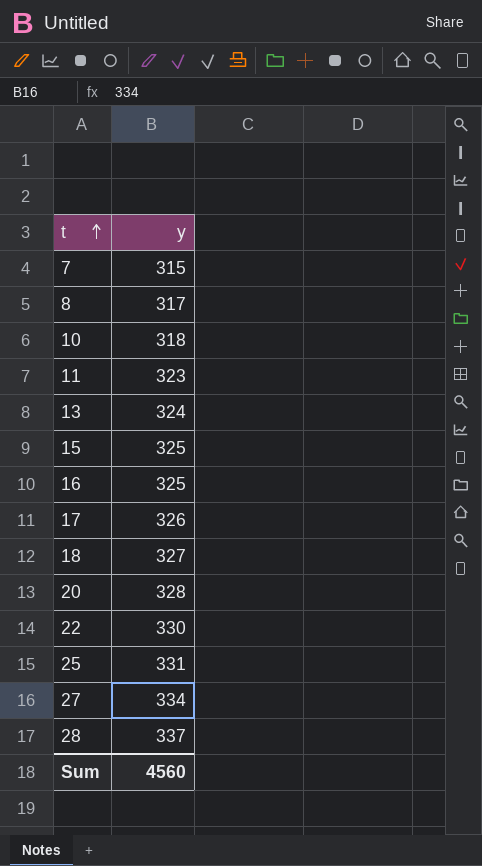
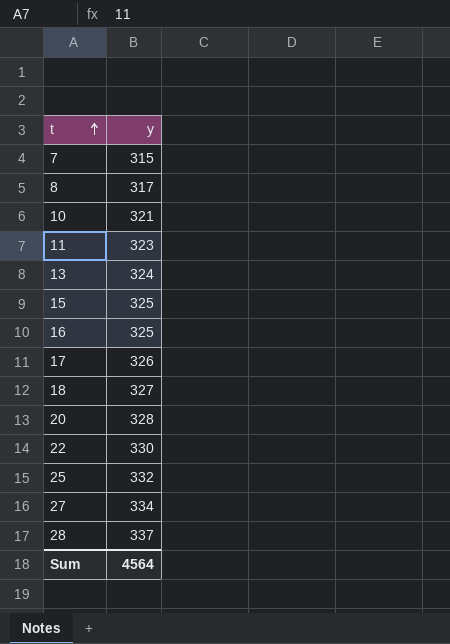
10 | y: 318 -> 321
25 | y: 331 -> 332
Sum | y: 4560 -> 4564

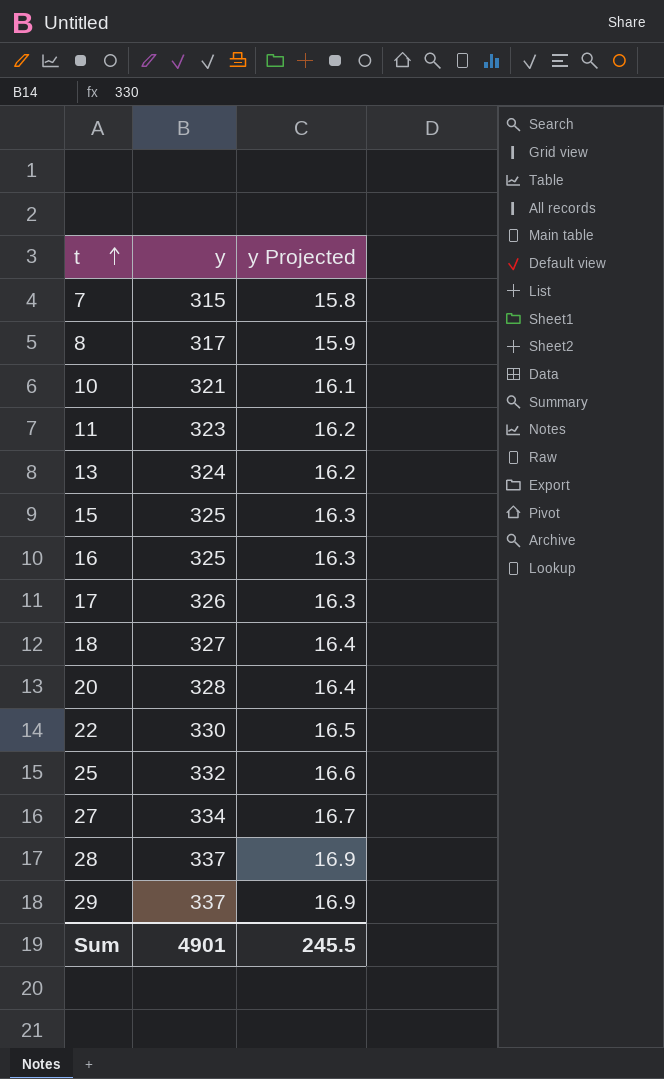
column y Projected | formula: none -> [y] * 0.05
row 29: none -> 337 | 16.9
Sum | y: 4564 -> 4901

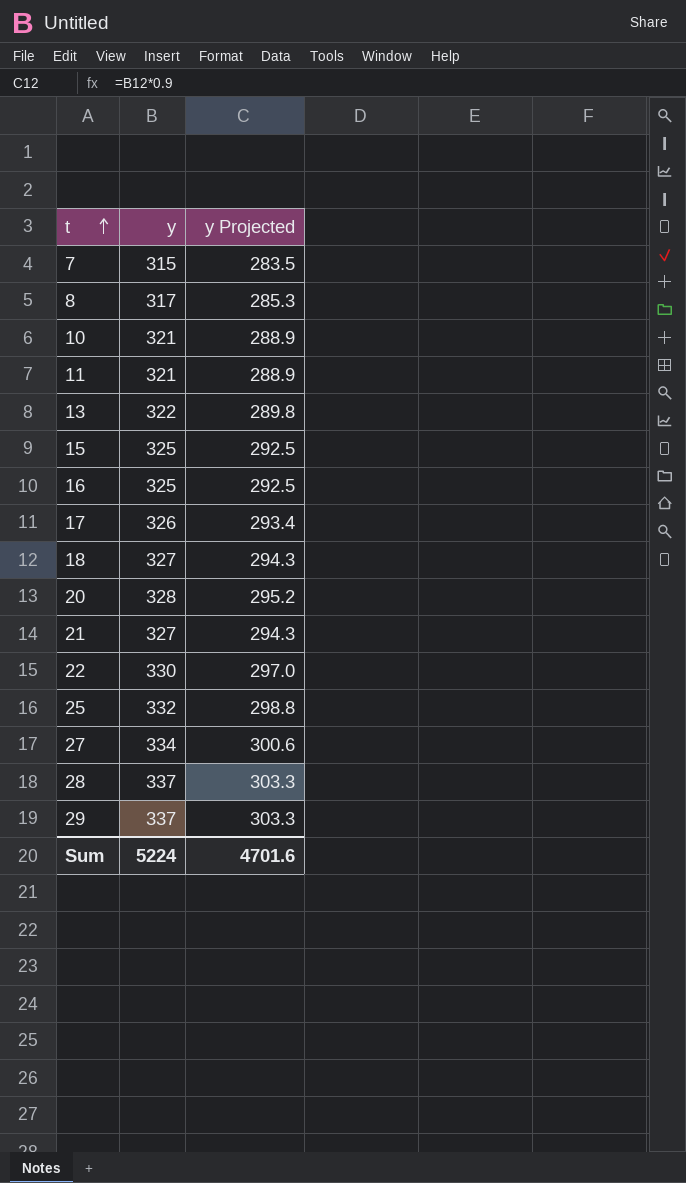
column y Projected | formula: [y] * 0.05 -> [y] * 0.9
11 | y: 323 -> 321
13 | y: 324 -> 322
row 21: none -> 327 | 294.3
Sum | y: 4901 -> 5224
Sum | y Projected: 245.5 -> 4701.6

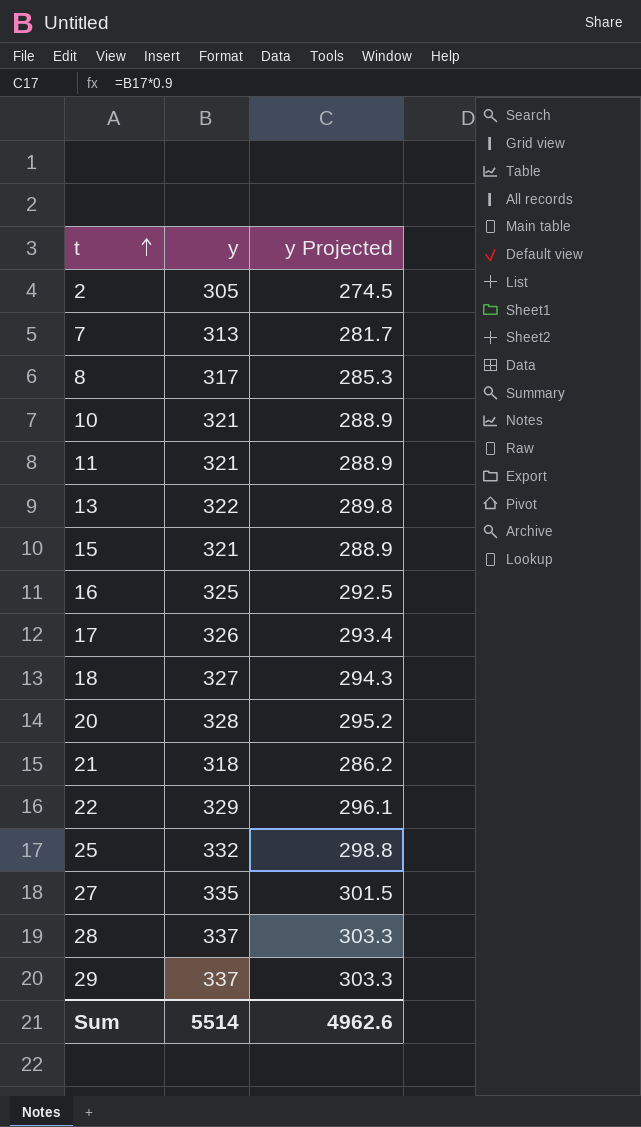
row 2: none -> 305 | 274.5
7 | y: 315 -> 313
7 | y Projected: 283.5 -> 281.7
15 | y: 325 -> 321
15 | y Projected: 292.5 -> 288.9
21 | y: 327 -> 318
21 | y Projected: 294.3 -> 286.2
22 | y: 330 -> 329
22 | y Projected: 297.0 -> 296.1
27 | y: 334 -> 335
27 | y Projected: 300.6 -> 301.5
Sum | y: 5224 -> 5514
Sum | y Projected: 4701.6 -> 4962.6

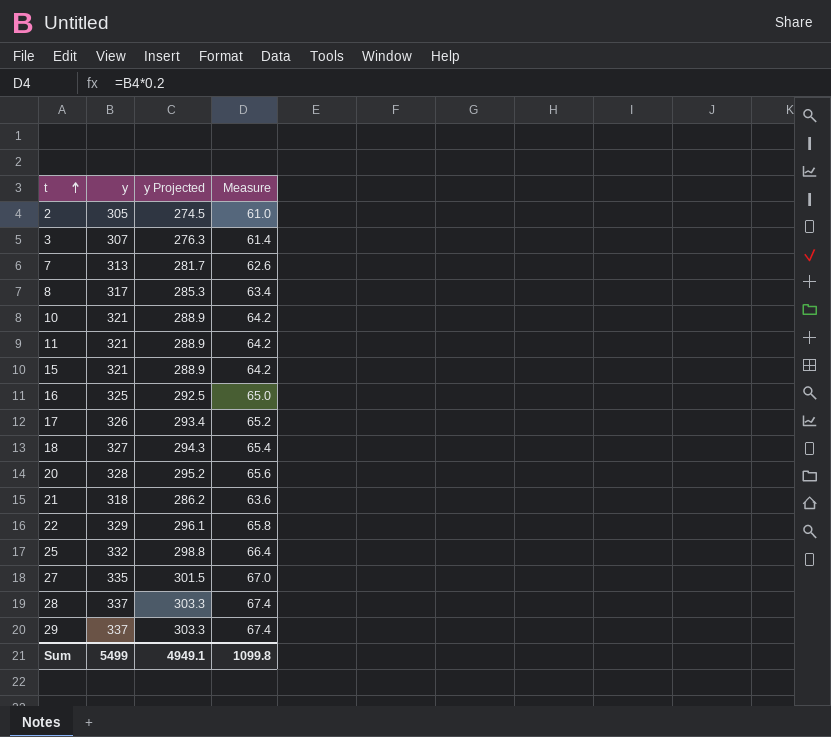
column Measure | formula: none -> [y] * 0.2
row 13: 322 | 289.8 -> none
row 3: none -> 307 | 276.3 | 61.4
Sum | y: 5514 -> 5499
Sum | y Projected: 4962.6 -> 4949.1

